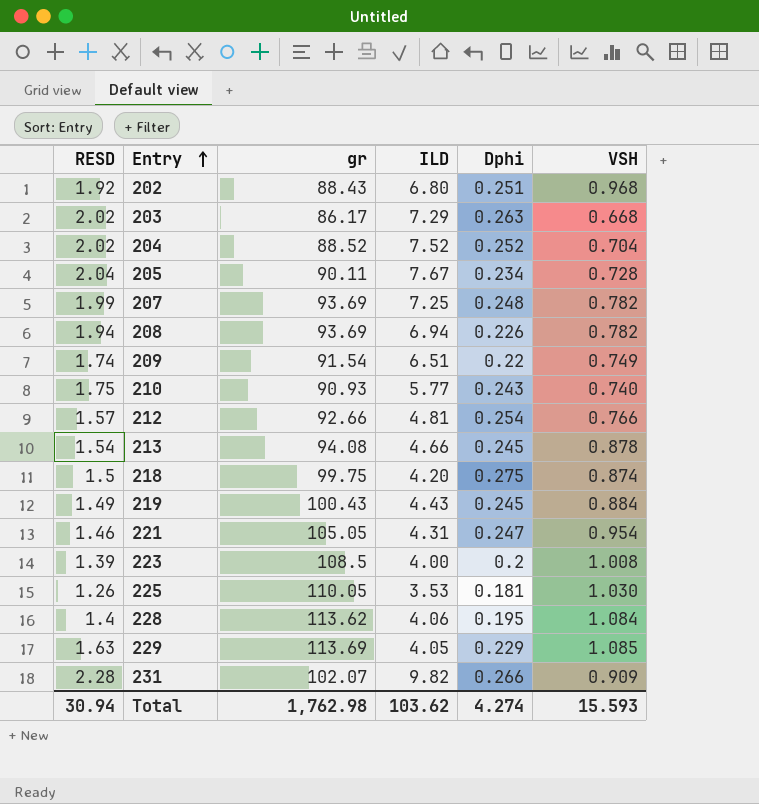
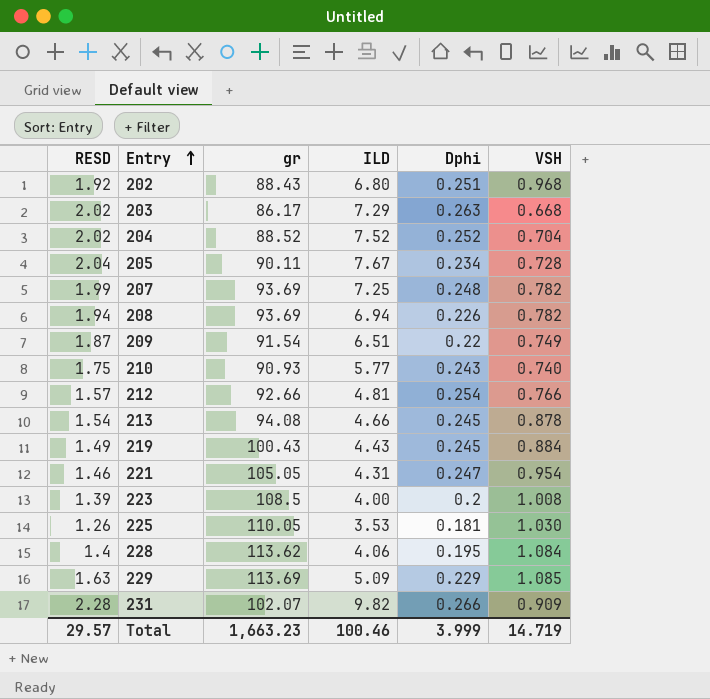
row 218: 1.5 | 99.75 | 4.20 | 0.275 | 0.874 -> none
209 | RESD: 1.74 -> 1.87
229 | ILD: 4.05 -> 5.09
Total | RESD: 30.94 -> 29.57
Total | gr: 1,762.98 -> 1,663.23
Total | ILD: 103.62 -> 100.46
Total | Dphi: 4.274 -> 3.999
Total | VSH: 15.593 -> 14.719

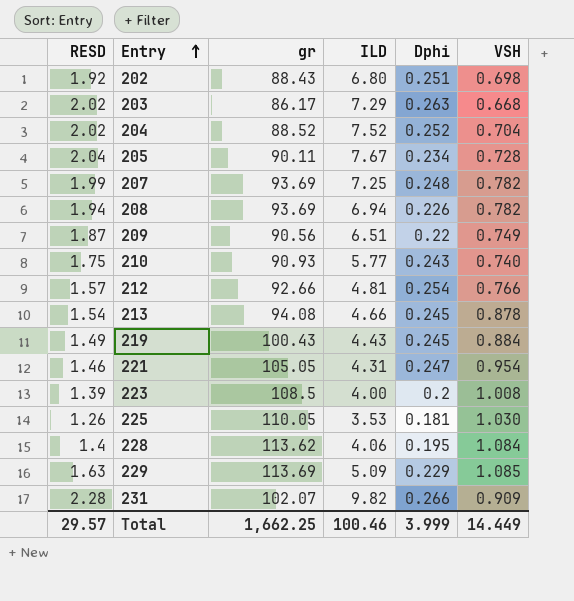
202 | VSH: 0.968 -> 0.698
209 | gr: 91.54 -> 90.56
Total | gr: 1,663.23 -> 1,662.25
Total | VSH: 14.719 -> 14.449

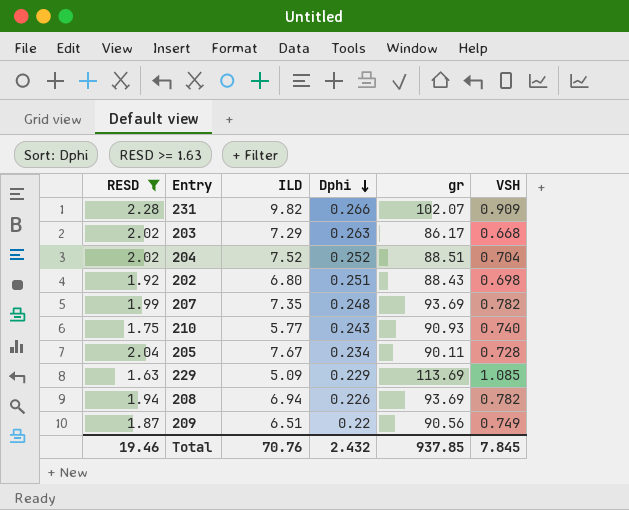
filter: none -> RESD >= 1.63
row order: Entry ascending -> Dphi descending
column gr | position: 3 -> 5
204 | gr: 88.52 -> 88.51
207 | ILD: 7.25 -> 7.35
Total | RESD: 29.57 -> 19.46
Total | ILD: 100.46 -> 70.76
Total | Dphi: 3.999 -> 2.432
Total | gr: 1,662.25 -> 937.85
Total | VSH: 14.449 -> 7.845

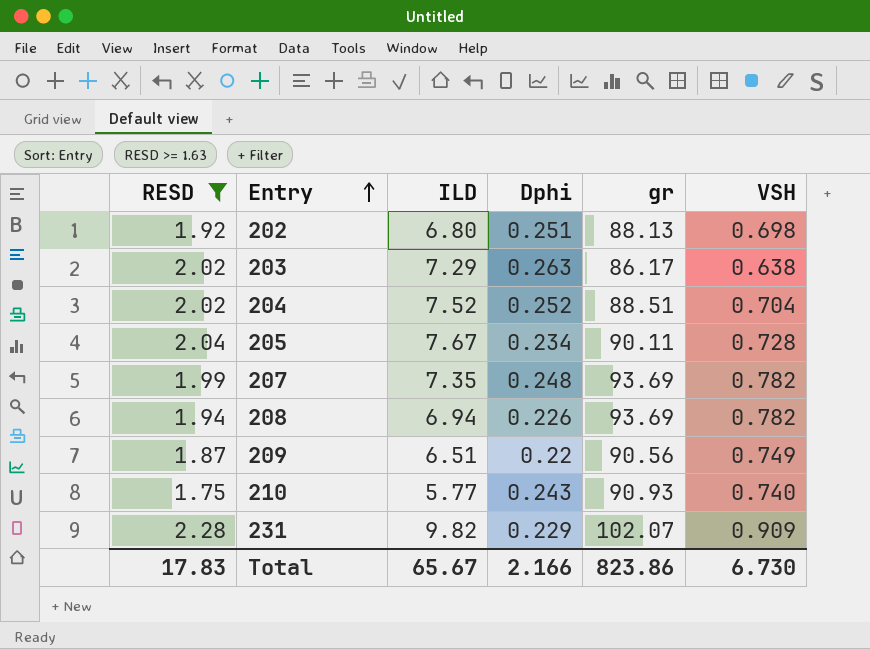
row order: Dphi descending -> Entry ascending
row 229: 1.63 | 5.09 | 0.229 | 113.69 | 1.085 -> none
202 | gr: 88.43 -> 88.13
203 | VSH: 0.668 -> 0.638
231 | Dphi: 0.266 -> 0.229
Total | RESD: 19.46 -> 17.83
Total | ILD: 70.76 -> 65.67
Total | Dphi: 2.432 -> 2.166
Total | gr: 937.85 -> 823.86
Total | VSH: 7.845 -> 6.730

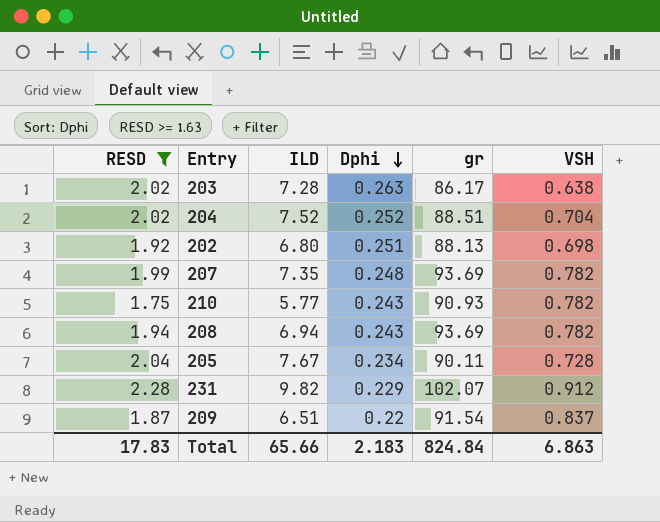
row order: Entry ascending -> Dphi descending
203 | ILD: 7.29 -> 7.28
210 | VSH: 0.740 -> 0.782
208 | Dphi: 0.226 -> 0.243
231 | VSH: 0.909 -> 0.912
209 | gr: 90.56 -> 91.54
209 | VSH: 0.749 -> 0.837
Total | ILD: 65.67 -> 65.66
Total | Dphi: 2.166 -> 2.183
Total | gr: 823.86 -> 824.84
Total | VSH: 6.730 -> 6.863

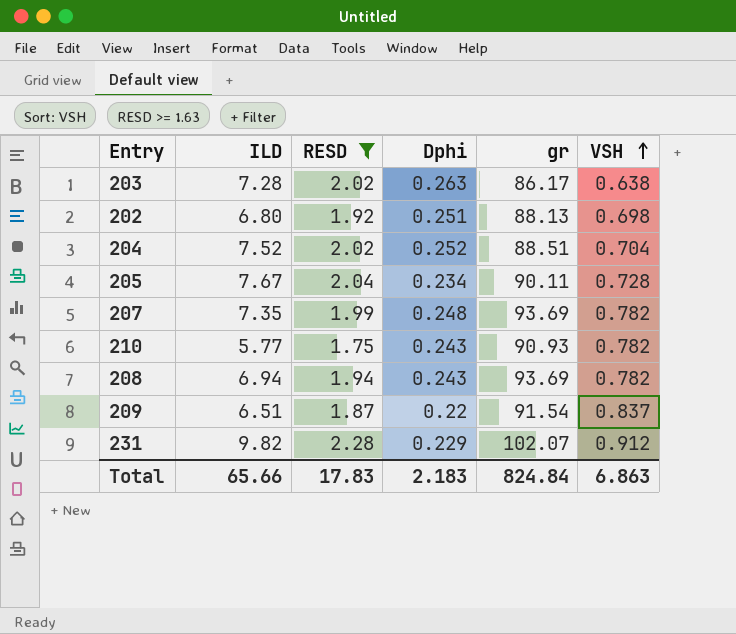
row order: Dphi descending -> VSH ascending
column RESD | position: 1 -> 3

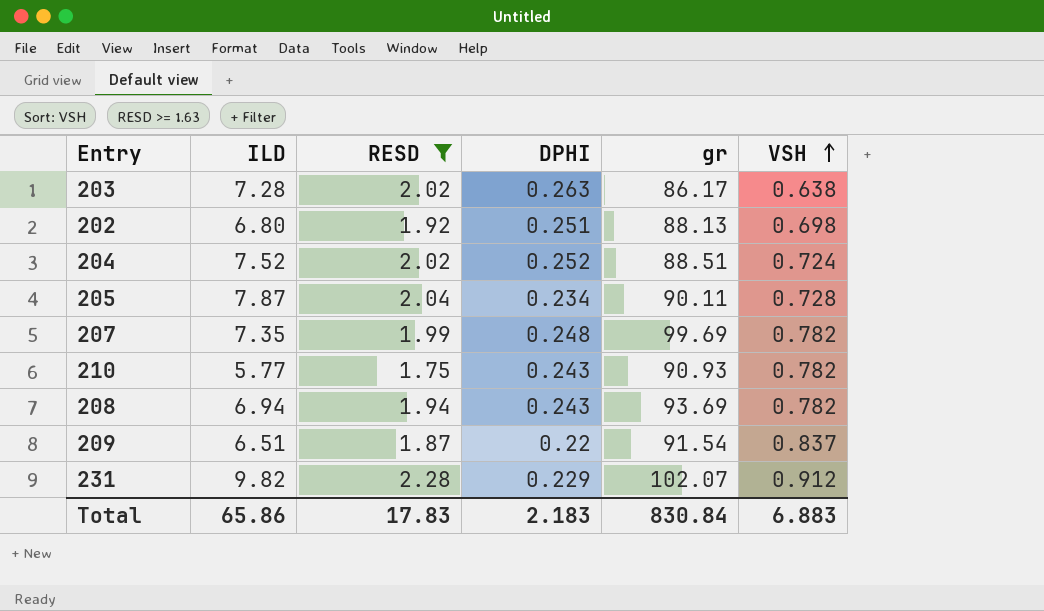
column name: Dphi -> DPHI
204 | VSH: 0.704 -> 0.724
205 | ILD: 7.67 -> 7.87
207 | gr: 93.69 -> 99.69
Total | ILD: 65.66 -> 65.86
Total | gr: 824.84 -> 830.84
Total | VSH: 6.863 -> 6.883

